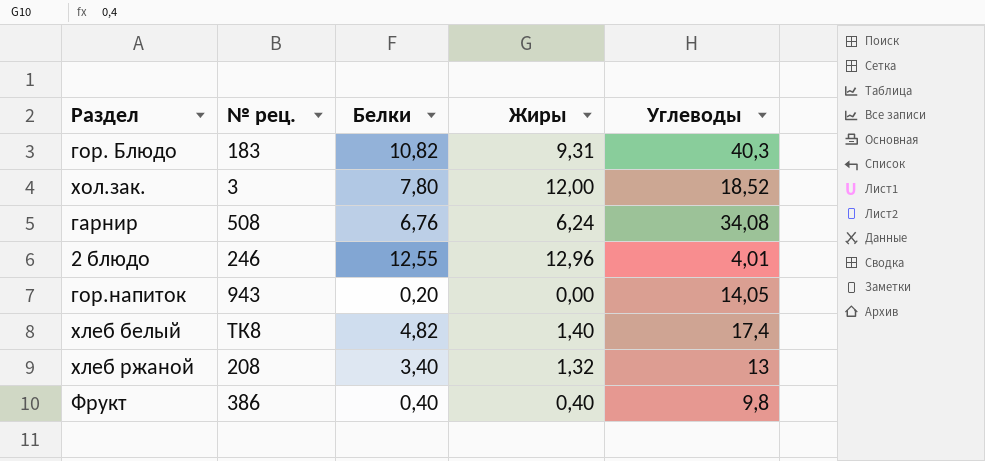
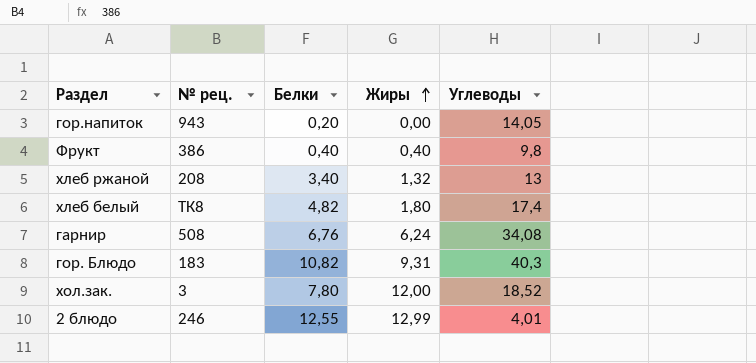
row order: none -> Жиры ascending
хлеб белый | Жиры: 1,40 -> 1,80
2 блюдо | Жиры: 12,96 -> 12,99

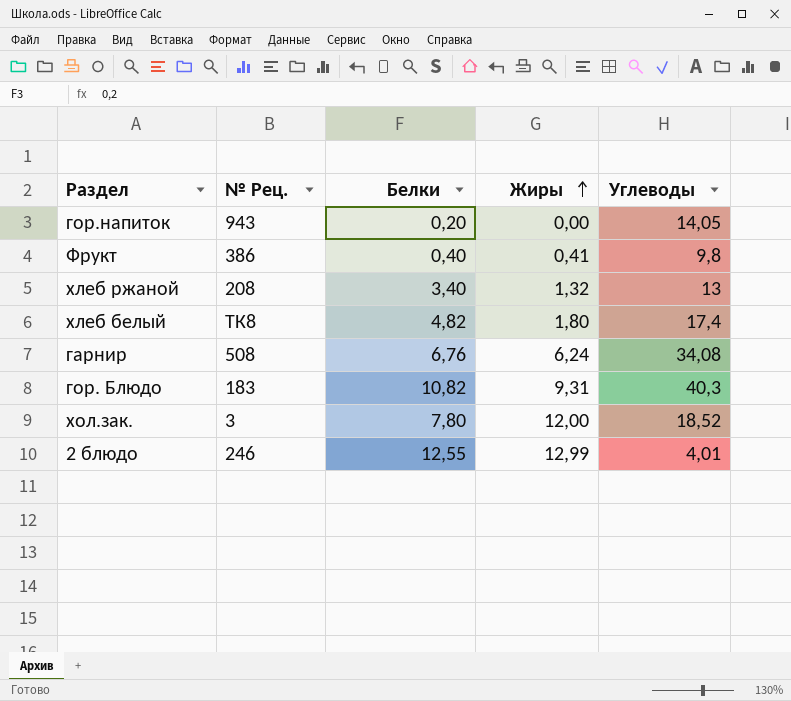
column name: № рец. -> № Рец.
Фрукт | Жиры: 0,40 -> 0,41

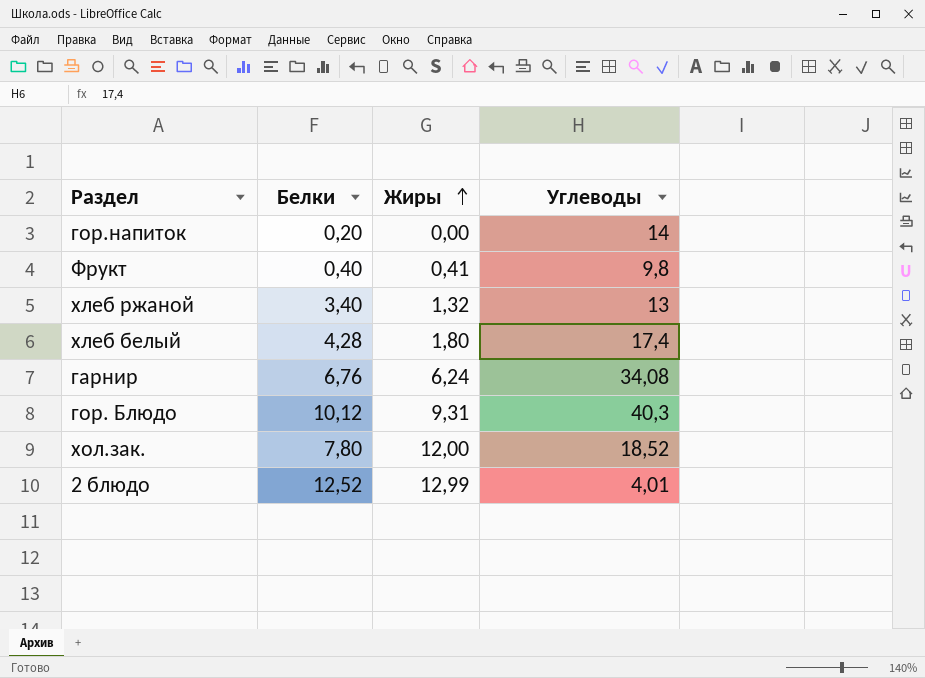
column № Рец. | position: 2 -> none
гор.напиток | Углеводы: 14,05 -> 14
хлеб белый | Белки: 4,82 -> 4,28
гор. Блюдо | Белки: 10,82 -> 10,12
2 блюдо | Белки: 12,55 -> 12,52

